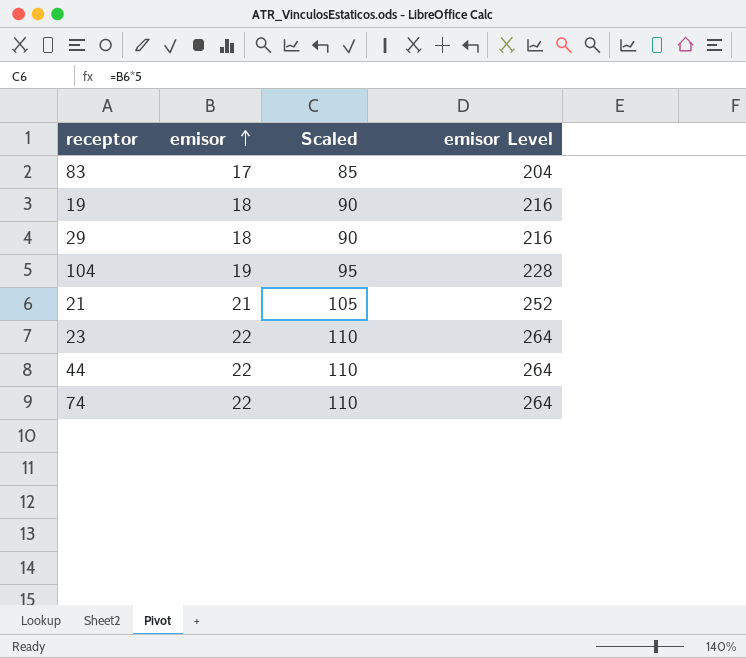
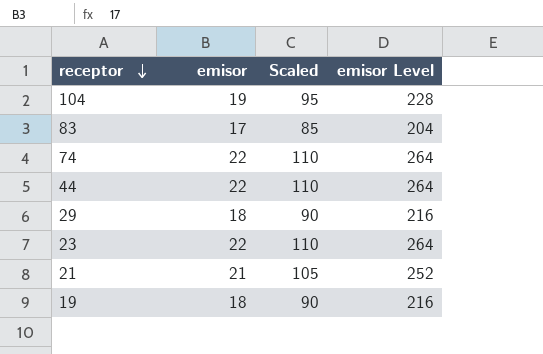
row order: emisor ascending -> receptor descending

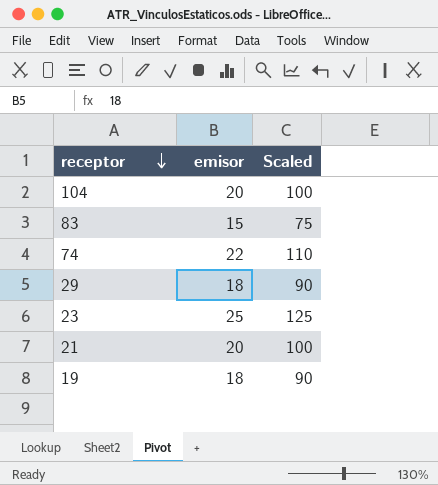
column emisor Level | formula: [emisor] * 12 -> none
row 44: 22 | 110 | 264 -> none
104 | emisor: 19 -> 20
104 | Scaled: 95 -> 100
83 | emisor: 17 -> 15
83 | Scaled: 85 -> 75
23 | emisor: 22 -> 25
23 | Scaled: 110 -> 125
21 | emisor: 21 -> 20
21 | Scaled: 105 -> 100

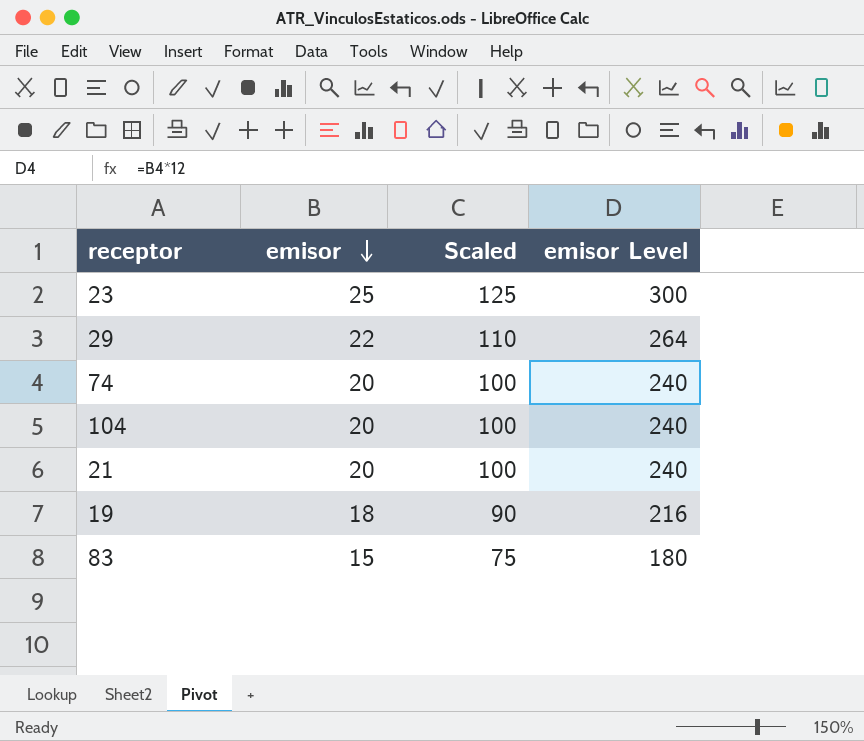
row order: receptor descending -> emisor descending
column emisor Level | formula: none -> [emisor] * 12
29 | emisor: 18 -> 22
29 | Scaled: 90 -> 110
74 | emisor: 22 -> 20
74 | Scaled: 110 -> 100

